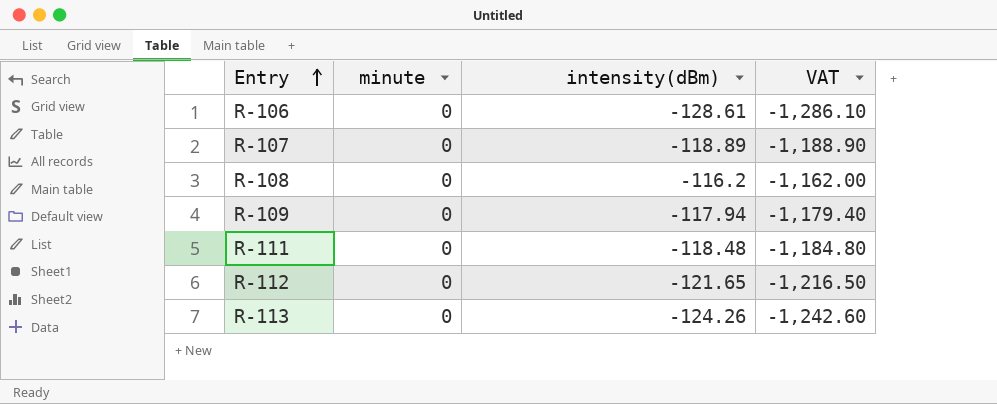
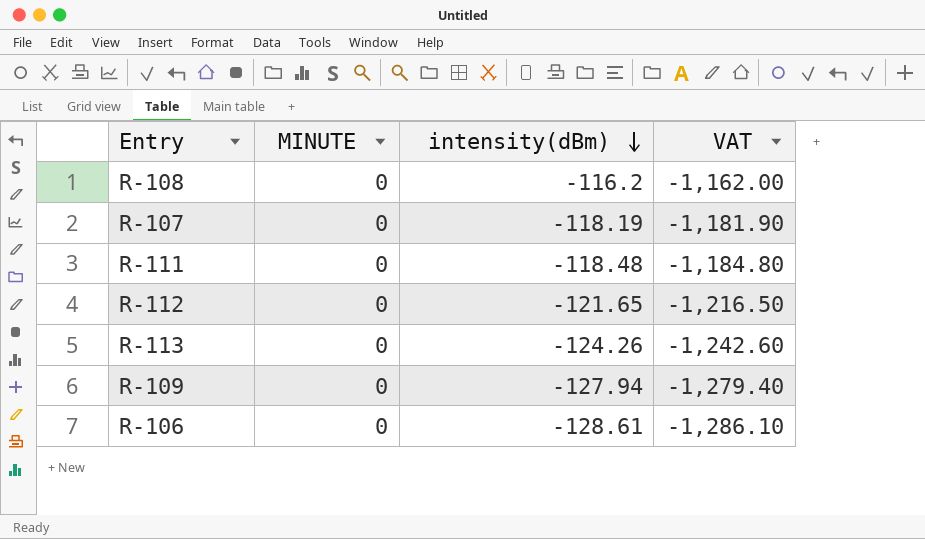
row order: Entry ascending -> intensity(dBm) descending
column name: minute -> MINUTE
R-107 | intensity(dBm): -118.89 -> -118.19
R-107 | VAT: -1,188.90 -> -1,181.90
R-109 | intensity(dBm): -117.94 -> -127.94
R-109 | VAT: -1,179.40 -> -1,279.40

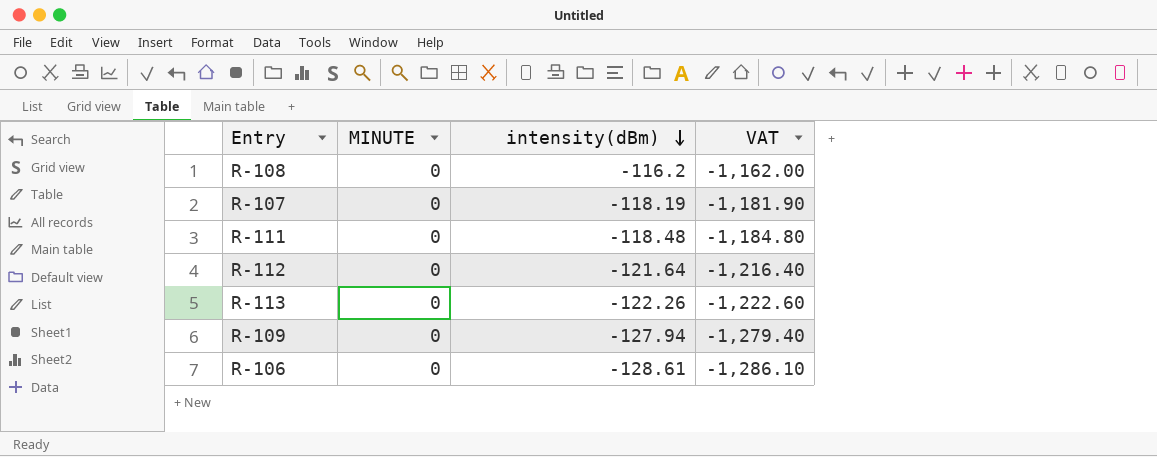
R-112 | intensity(dBm): -121.65 -> -121.64
R-112 | VAT: -1,216.50 -> -1,216.40
R-113 | intensity(dBm): -124.26 -> -122.26
R-113 | VAT: -1,242.60 -> -1,222.60

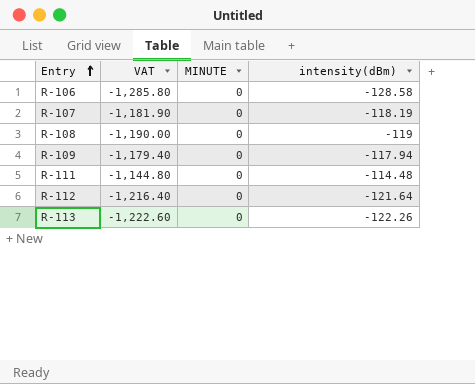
row order: intensity(dBm) descending -> Entry ascending
column VAT | position: 4 -> 2
R-106 | VAT: -1,286.10 -> -1,285.80
R-106 | intensity(dBm): -128.61 -> -128.58
R-108 | VAT: -1,162.00 -> -1,190.00
R-108 | intensity(dBm): -116.2 -> -119
R-109 | VAT: -1,279.40 -> -1,179.40
R-109 | intensity(dBm): -127.94 -> -117.94
R-111 | VAT: -1,184.80 -> -1,144.80
R-111 | intensity(dBm): -118.48 -> -114.48

